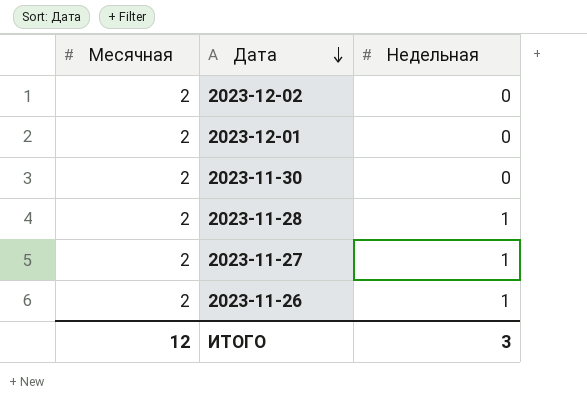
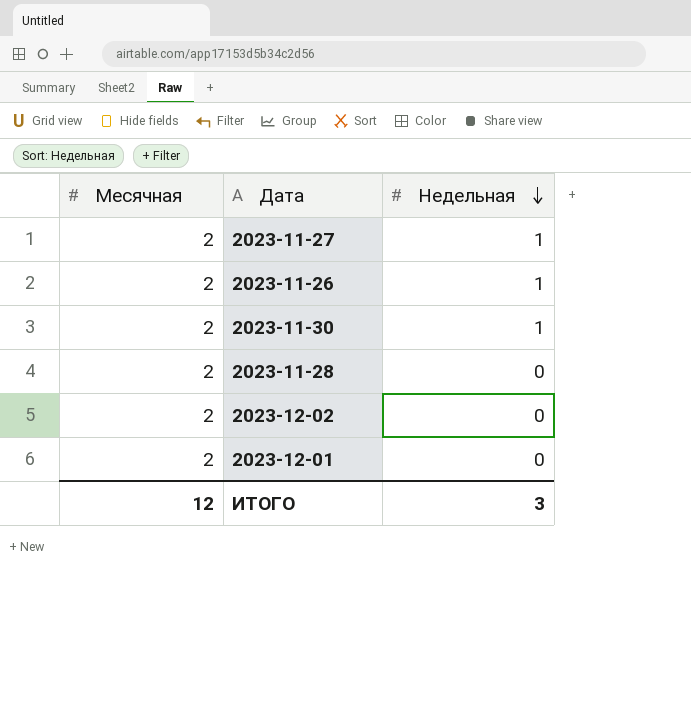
row order: Дата descending -> Недельная descending
2023-11-30 | Недельная: 0 -> 1
2023-11-28 | Недельная: 1 -> 0

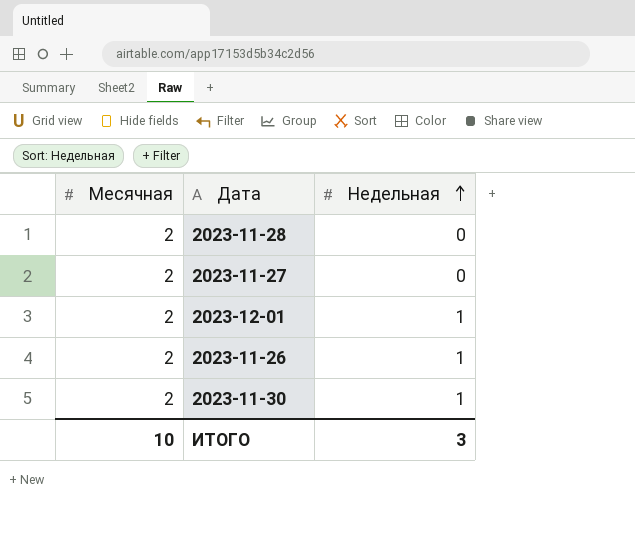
row order: Недельная descending -> Недельная ascending
row 2023-12-02: 2 | 0 -> none
2023-11-27 | Недельная: 1 -> 0
2023-12-01 | Недельная: 0 -> 1
ИТОГО | Месячная: 12 -> 10

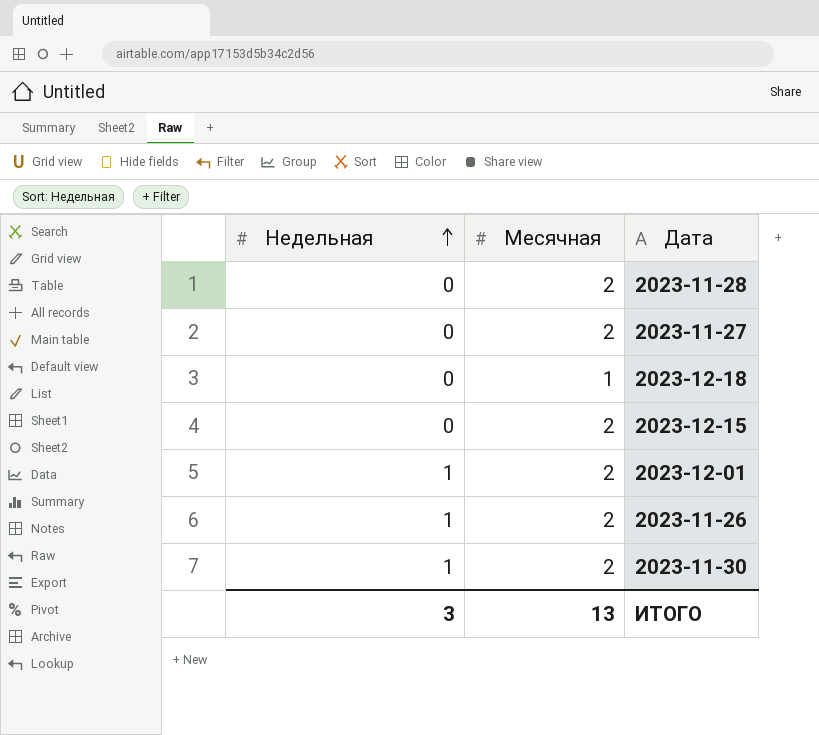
column Недельная | position: 3 -> 1
row 2023-12-18: none -> 0 | 1
row 2023-12-15: none -> 0 | 2
ИТОГО | Месячная: 10 -> 13

